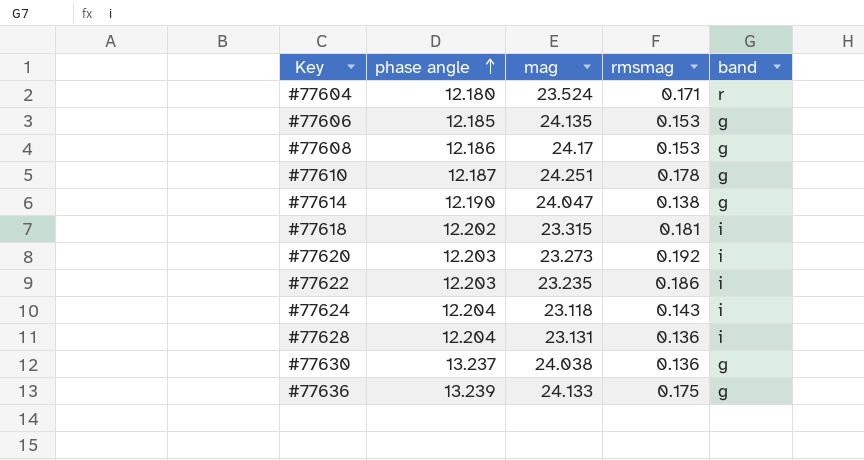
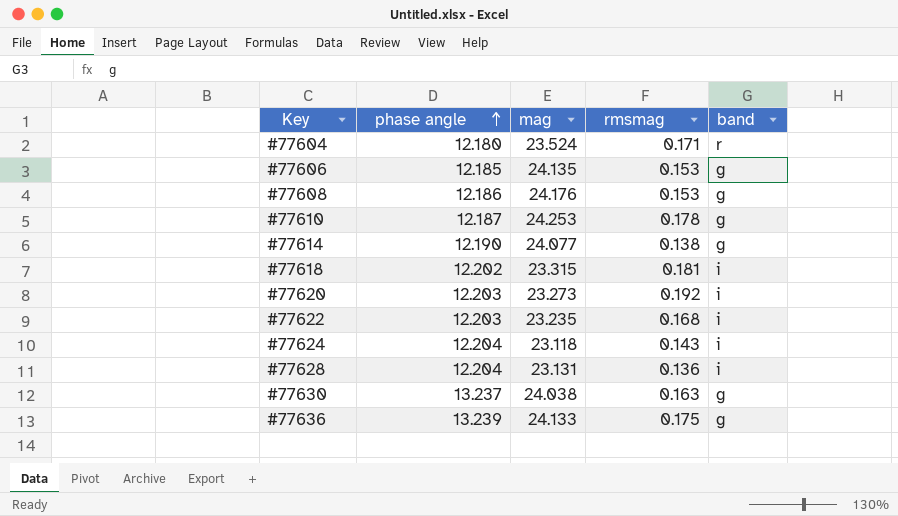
#77608 | mag: 24.17 -> 24.176
#77610 | mag: 24.251 -> 24.253
#77614 | mag: 24.047 -> 24.077
#77622 | rmsmag: 0.186 -> 0.168
#77630 | rmsmag: 0.136 -> 0.163

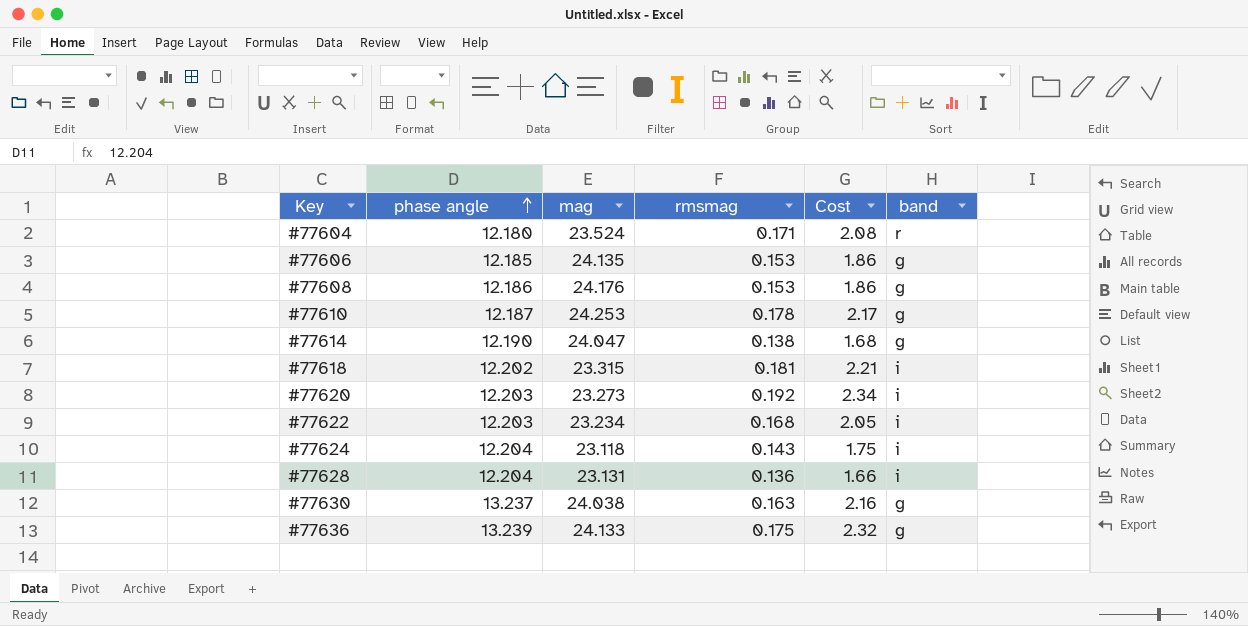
column Cost | formula: none -> [phase angle] * [rmsmag]
#77614 | mag: 24.077 -> 24.047
#77622 | mag: 23.235 -> 23.234

